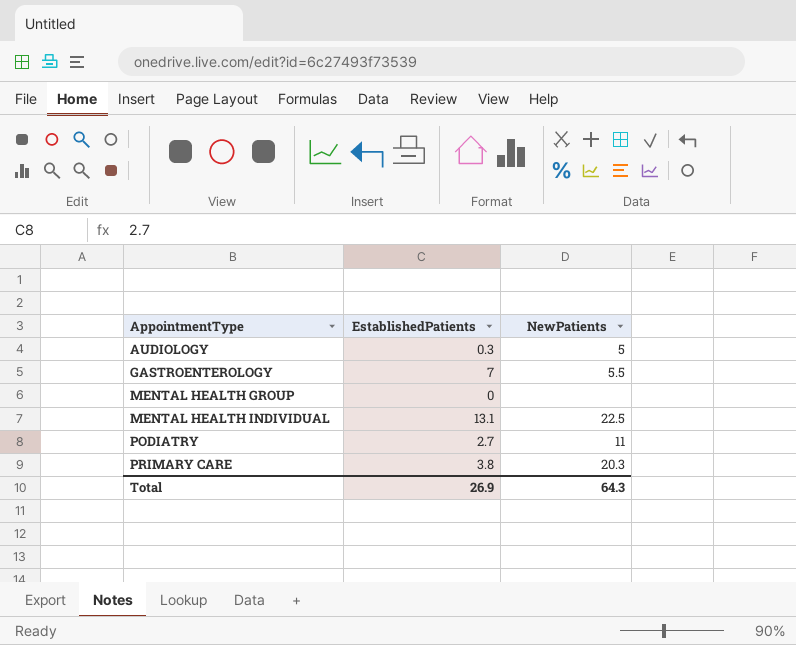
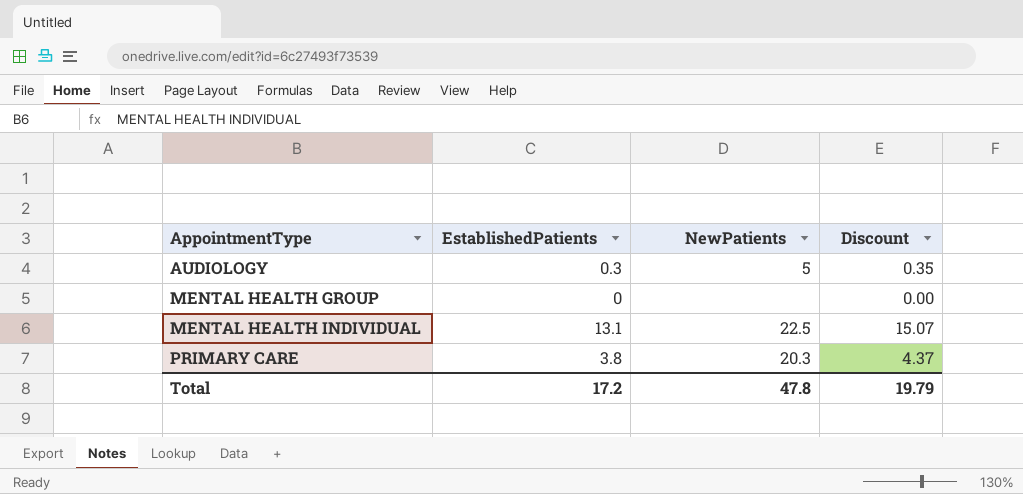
column Discount | formula: none -> [EstablishedPatients] * 1.15
row GASTROENTEROLOGY: 7 | 5.5 -> none
row PODIATRY: 2.7 | 11 -> none
Total | EstablishedPatients: 26.9 -> 17.2
Total | NewPatients: 64.3 -> 47.8

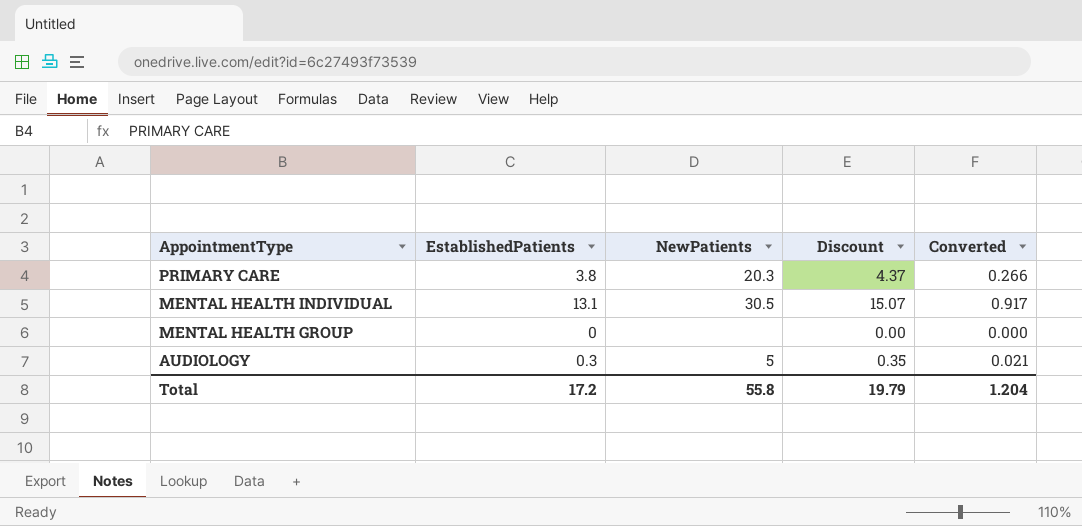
row order: AppointmentType ascending -> AppointmentType descending
column Converted | formula: none -> [EstablishedPatients] * 0.07
MENTAL HEALTH INDIVIDUAL | NewPatients: 22.5 -> 30.5
Total | NewPatients: 47.8 -> 55.8

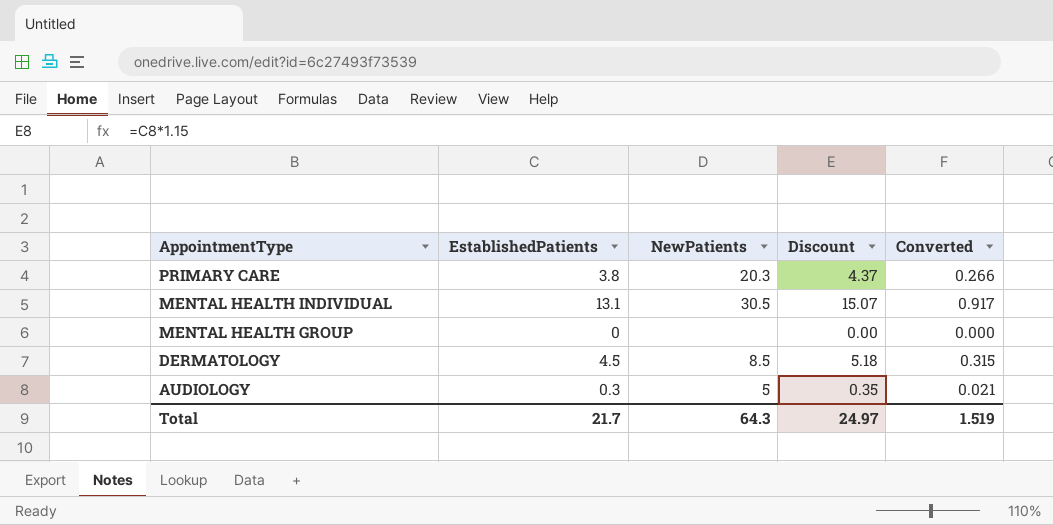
row DERMATOLOGY: none -> 4.5 | 8.5 | 5.18 | 0.315
Total | EstablishedPatients: 17.2 -> 21.7
Total | NewPatients: 55.8 -> 64.3
Total | Discount: 19.79 -> 24.97
Total | Converted: 1.204 -> 1.519

